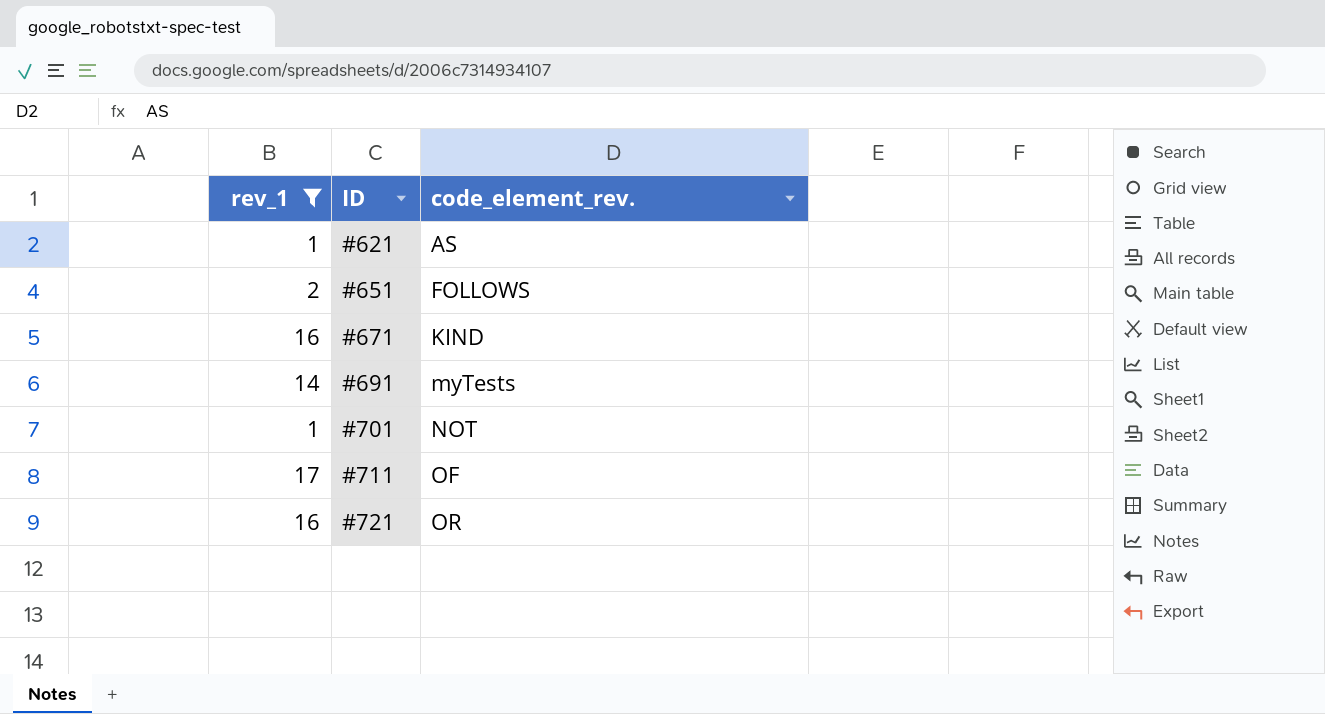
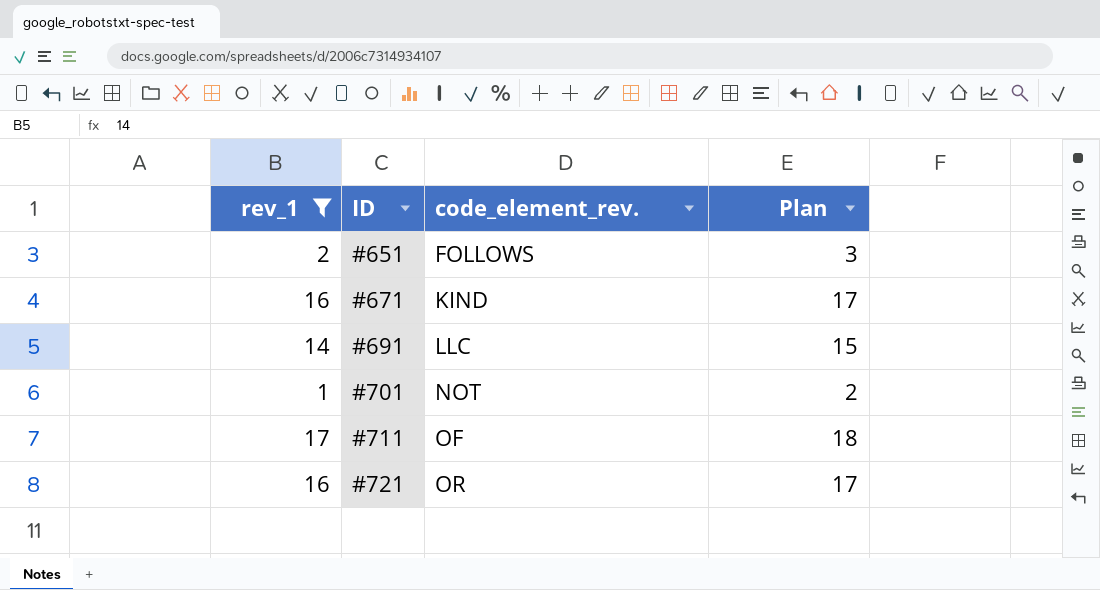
column Plan | formula: none -> [rev_1] + 1
row #621: 1 | AS -> none
#691 | code_element_rev.: myTests -> LLC

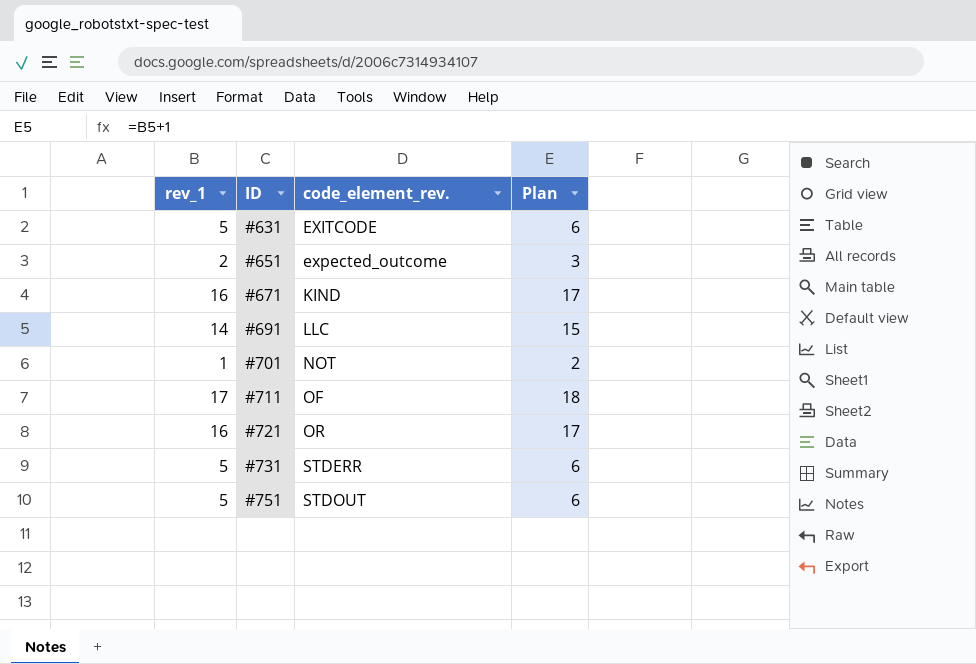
filter: rev_1 != 5 -> none
#651 | code_element_rev.: FOLLOWS -> expected_outcome

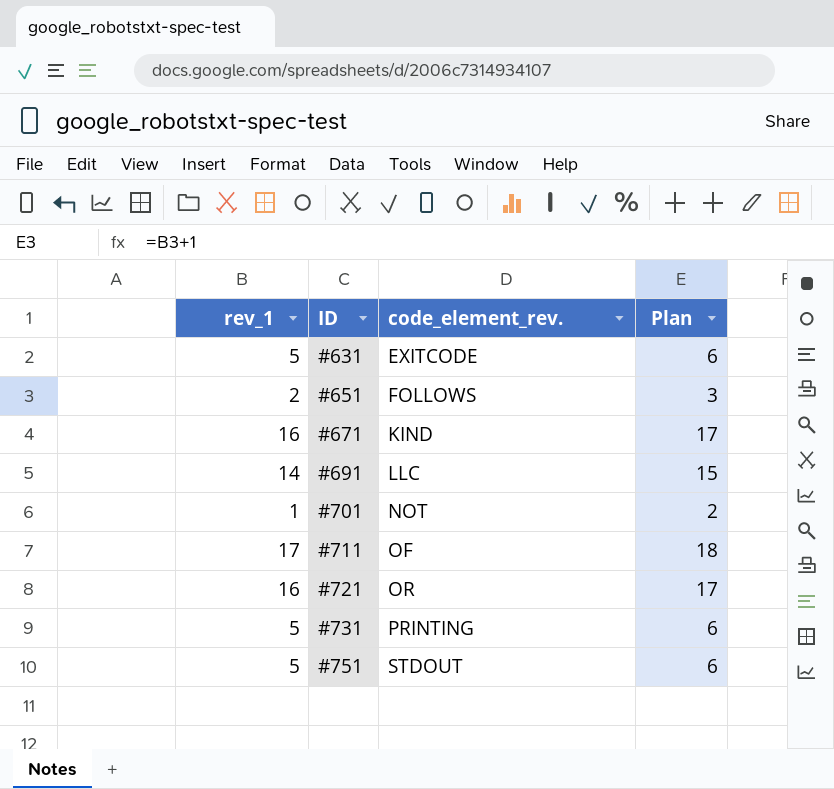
#651 | code_element_rev.: expected_outcome -> FOLLOWS
#731 | code_element_rev.: STDERR -> PRINTING

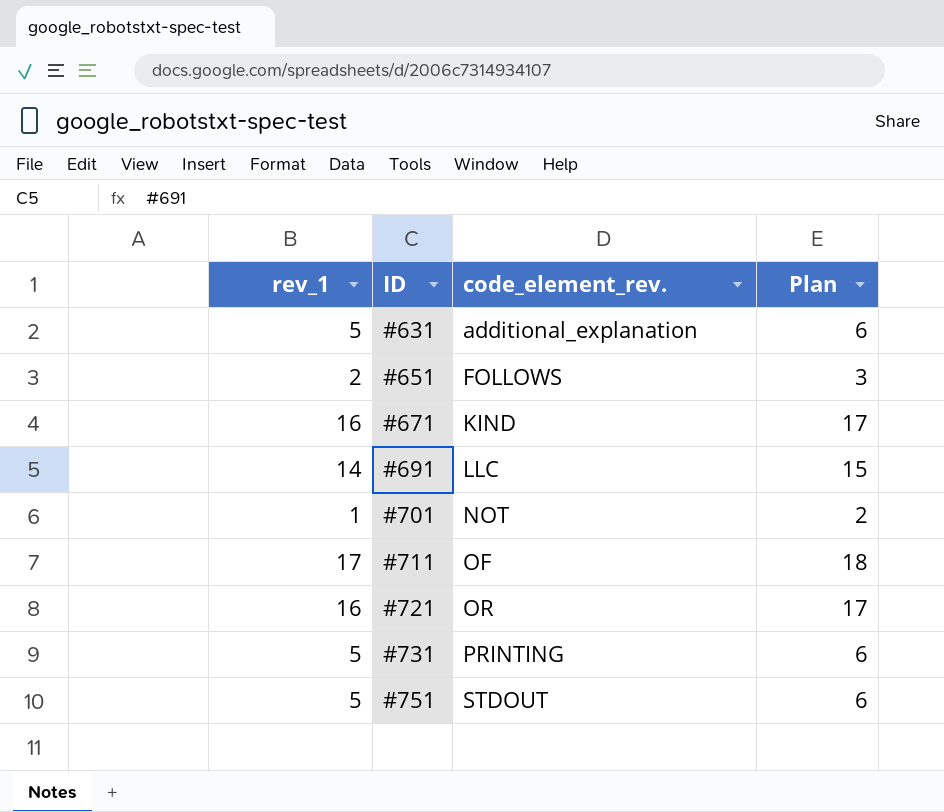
#631 | code_element_rev.: EXITCODE -> additional_explanation

